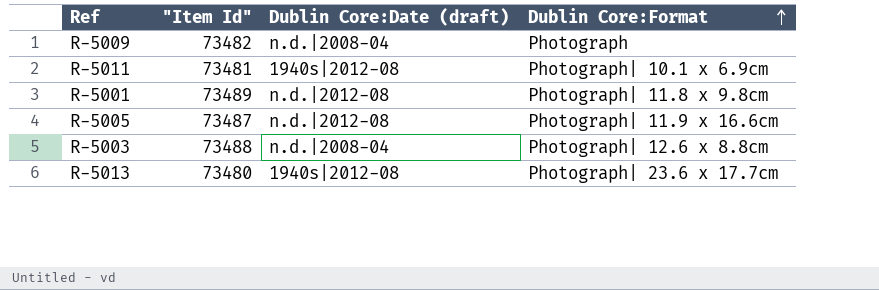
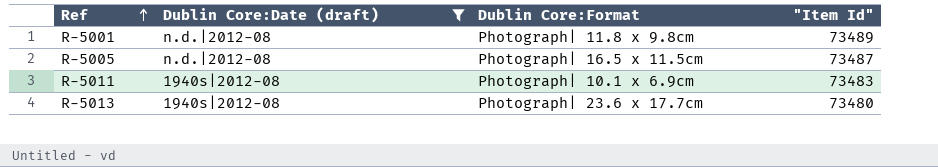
filter: none -> Dublin Core:Date (draft) != n.d.|2008-04
row order: Dublin Core:Format ascending -> Ref ascending
column "Item Id" | position: 2 -> 4
R-5005 | Dublin Core:Format: Photograph| 11.9 x 16.6cm -> Photograph| 16.5 x 11.5cm
R-5011 | "Item Id": 73481 -> 73483

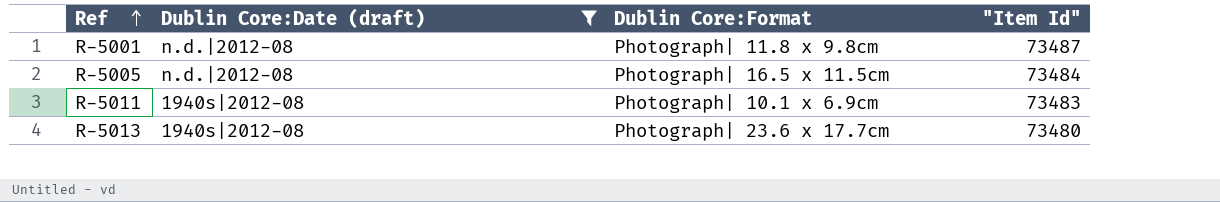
R-5001 | "Item Id": 73489 -> 73487
R-5005 | "Item Id": 73487 -> 73484

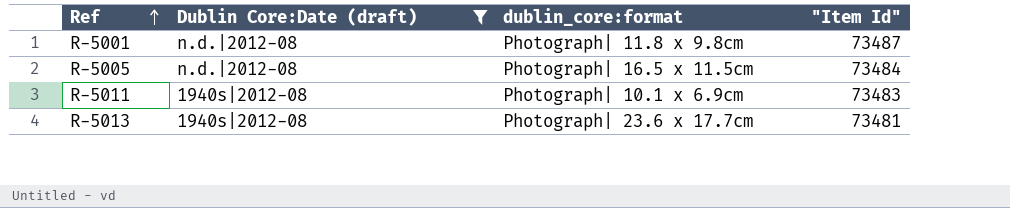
column name: Dublin Core:Format -> dublin_core:format
R-5013 | "Item Id": 73480 -> 73481

